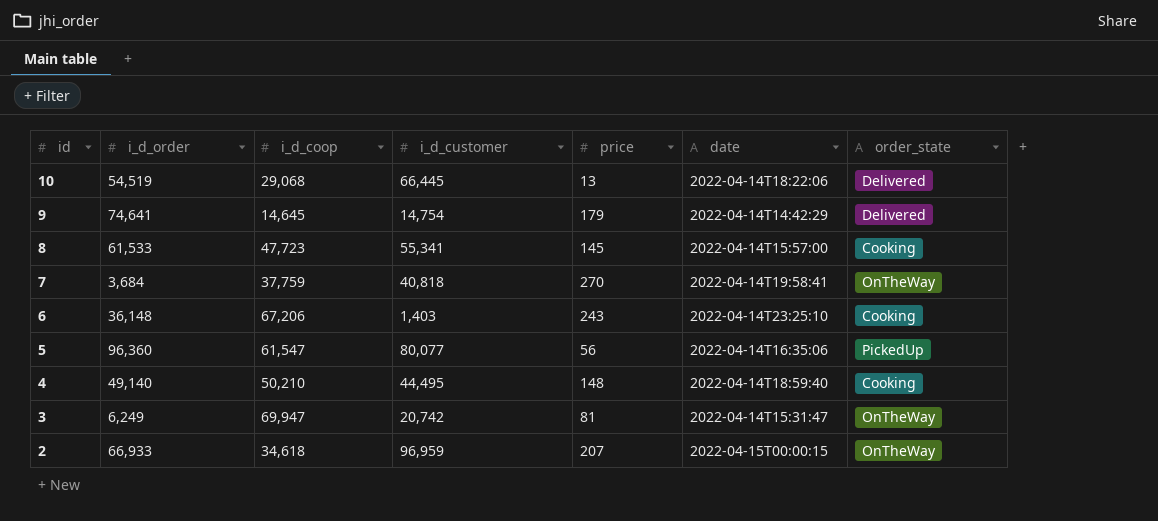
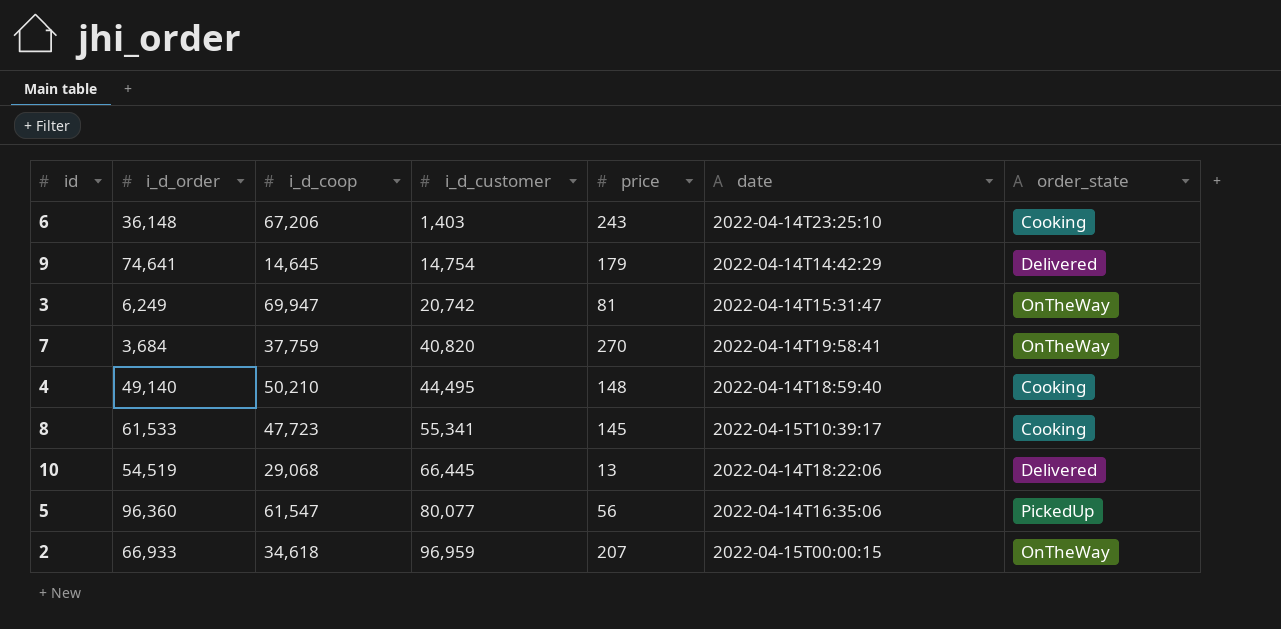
row order: id descending -> i_d_customer ascending
7 | i_d_customer: 40,818 -> 40,820
8 | date: 2022-04-14T15:57:00 -> 2022-04-15T10:39:17

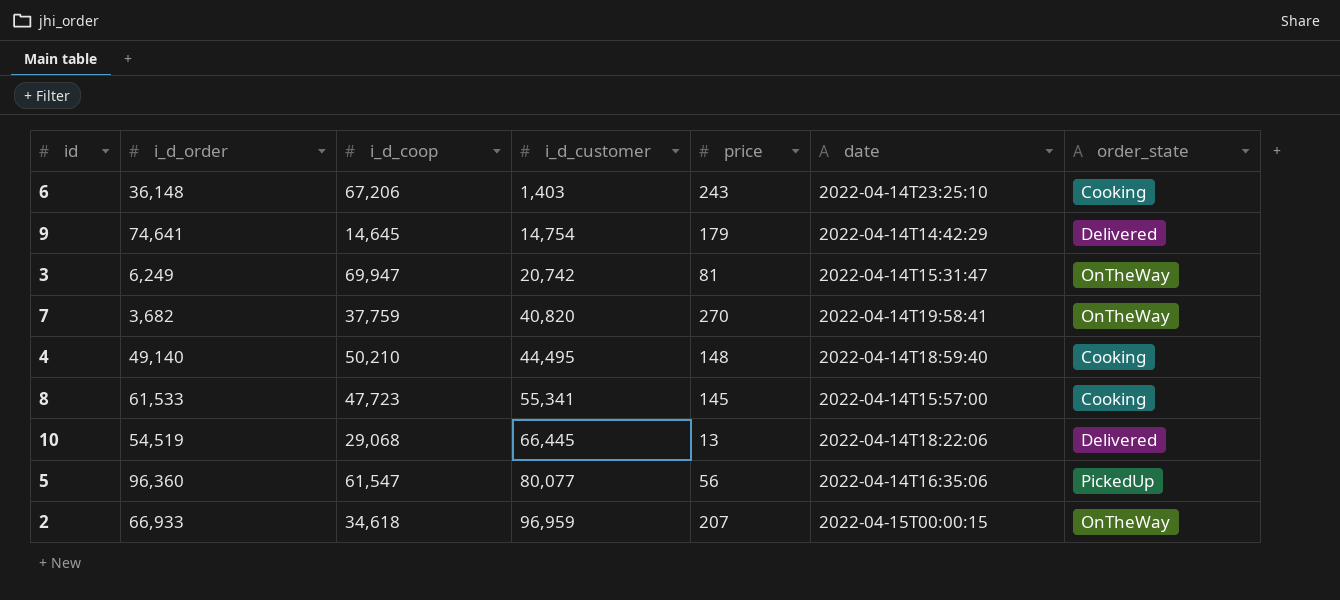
7 | i_d_order: 3,684 -> 3,682
8 | date: 2022-04-15T10:39:17 -> 2022-04-14T15:57:00

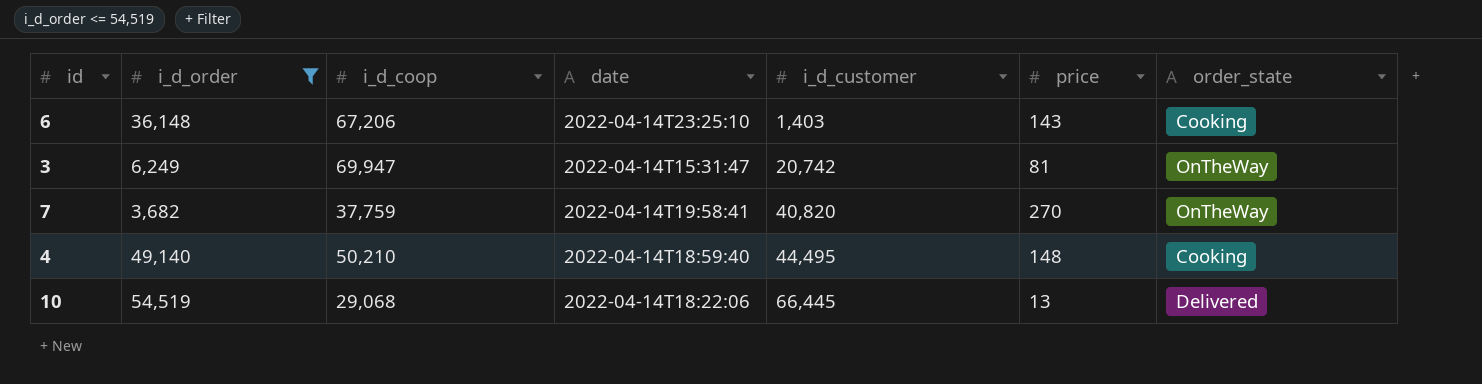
filter: none -> i_d_order <= 54,519
column date | position: 6 -> 4
6 | price: 243 -> 143

